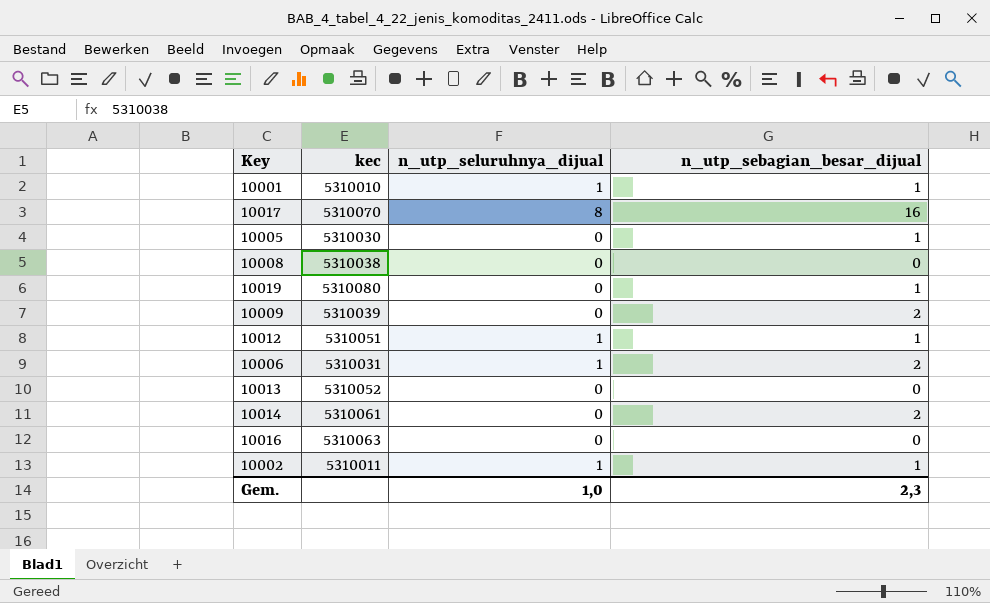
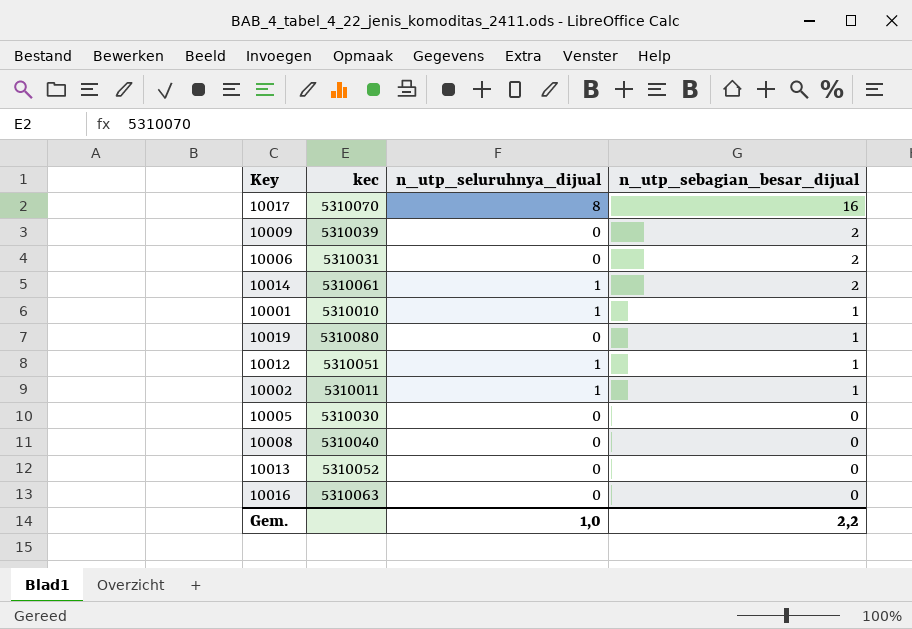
row order: none -> n_utp_sebagian_besar_dijual descending
10006 | n_utp_seluruhnya_dijual: 1 -> 0
10014 | n_utp_seluruhnya_dijual: 0 -> 1
10005 | n_utp_sebagian_besar_dijual: 1 -> 0
10008 | kec: 5310038 -> 5310040
Gem. | n_utp_sebagian_besar_dijual: 2,3 -> 2,2

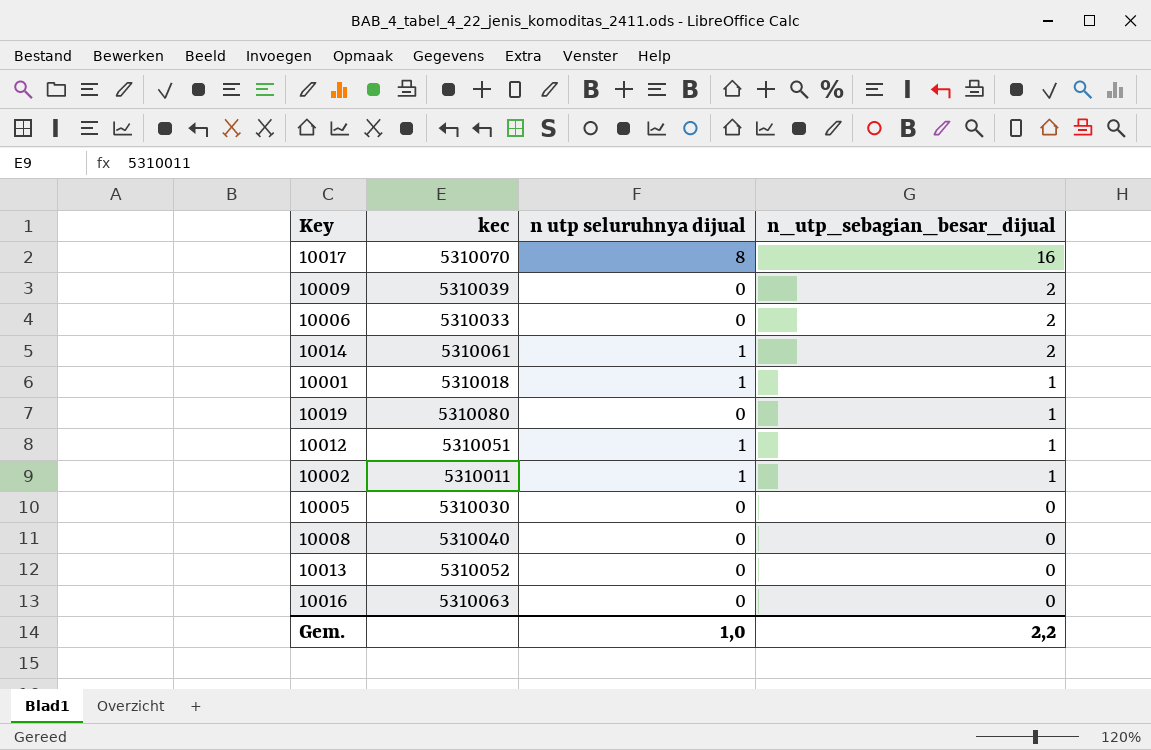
column name: n_utp_seluruhnya_dijual -> n utp seluruhnya dijual
10006 | kec: 5310031 -> 5310033
10001 | kec: 5310010 -> 5310018

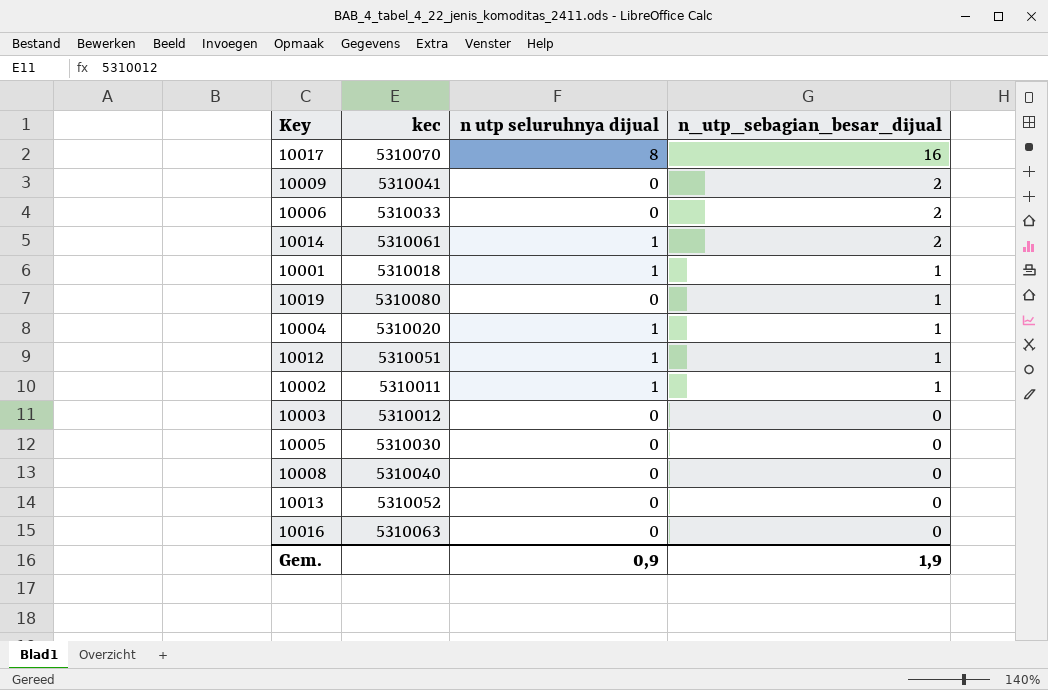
10009 | kec: 5310039 -> 5310041
row 10004: none -> 5310020 | 1 | 1
row 10003: none -> 5310012 | 0 | 0
Gem. | n utp seluruhnya dijual: 1,0 -> 0,9
Gem. | n_utp_sebagian_besar_dijual: 2,2 -> 1,9

